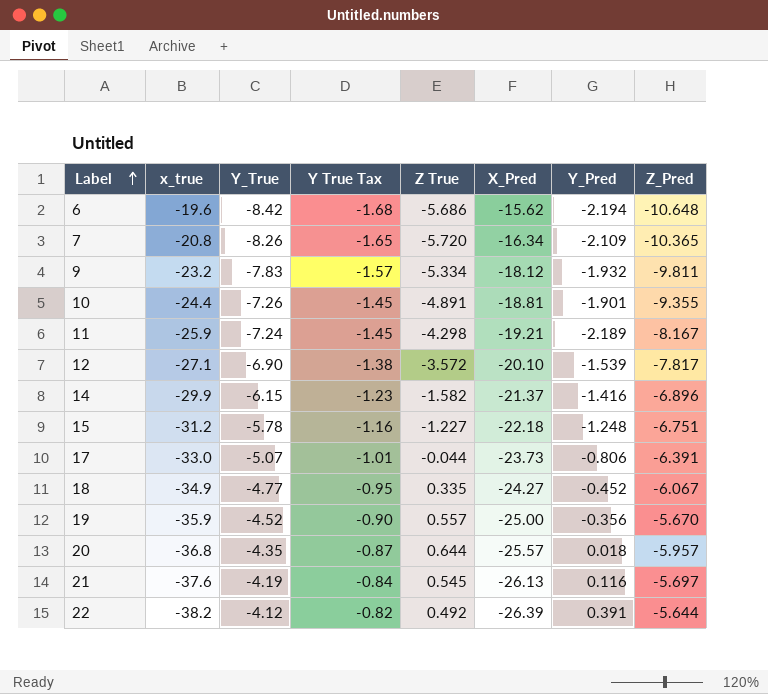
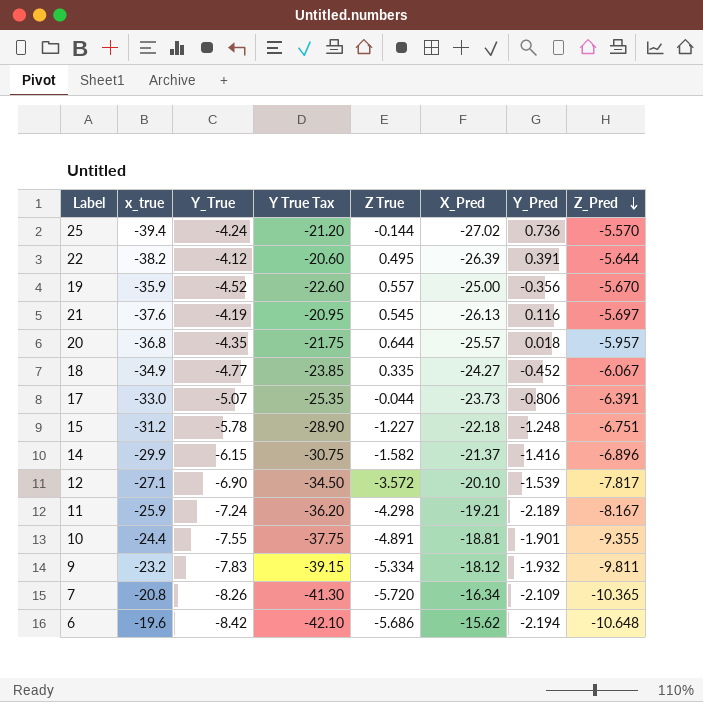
row order: Label ascending -> Z_Pred descending
column Y True Tax | formula: [Y_True] * 0.2 -> [Y_True] * 5
row 25: none -> -39.4 | -4.24 | -21.20 | -0.144 | -27.02 | 0.736 | -5.570
22 | Z True: 0.492 -> 0.495
10 | Y_True: -7.26 -> -7.55

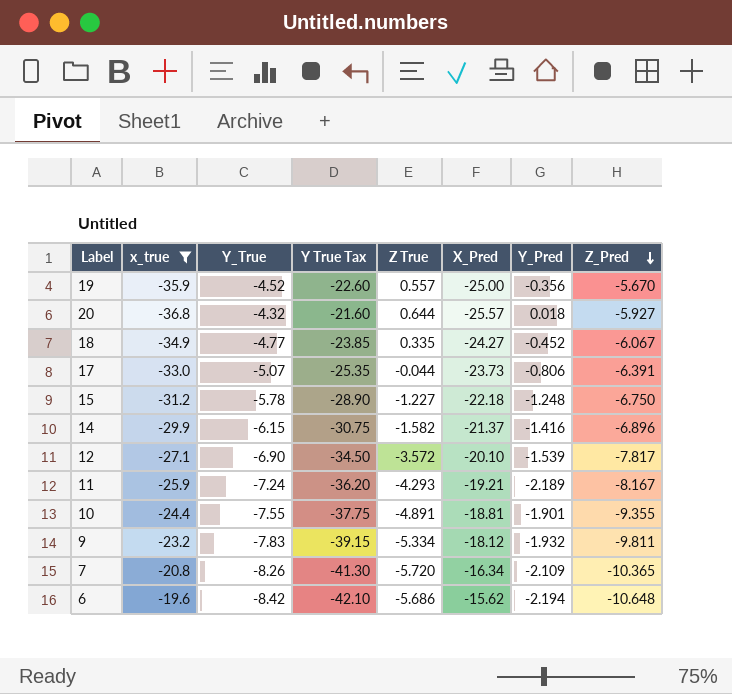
filter: none -> x_true >= -36.8
20 | Y_True: -4.35 -> -4.32
20 | Y True Tax: -21.75 -> -21.60
20 | Z_Pred: -5.957 -> -5.927
15 | Z_Pred: -6.751 -> -6.750
11 | Z True: -4.298 -> -4.293

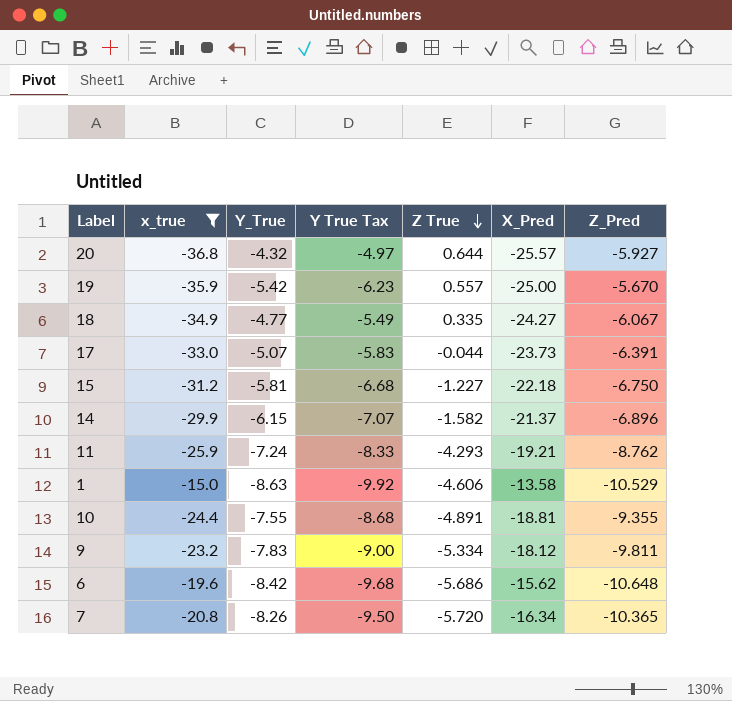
row order: Z_Pred descending -> Z True descending
column Y_Pred | position: 7 -> none
column Y True Tax | formula: [Y_True] * 5 -> [Y_True] * 1.15
row 12: -27.1 | -6.90 | -34.50 | -3.572 | -20.10 | -1.539 | -7.817 -> none
19 | Y_True: -4.52 -> -5.42
15 | Y_True: -5.78 -> -5.81
11 | Z_Pred: -8.167 -> -8.762
row 1: none -> -15.0 | -8.63 | -9.92 | -4.606 | -13.58 | -10.529

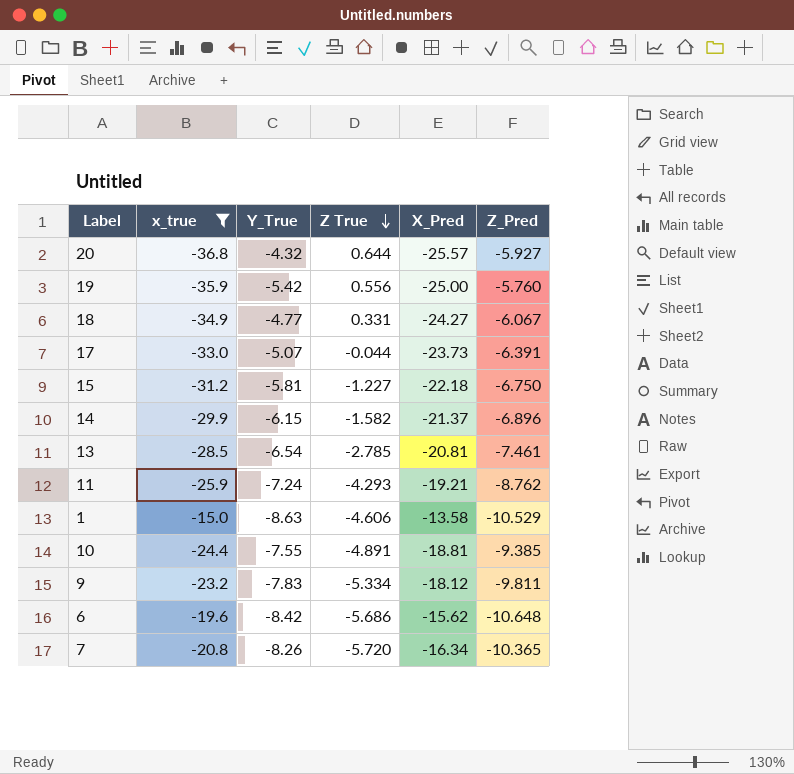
column Y True Tax | formula: [Y_True] * 1.15 -> none
19 | Z True: 0.557 -> 0.556
19 | Z_Pred: -5.670 -> -5.760
18 | Z True: 0.335 -> 0.331
row 13: none -> -28.5 | -6.54 | -2.785 | -20.81 | -7.461
10 | Z_Pred: -9.355 -> -9.385

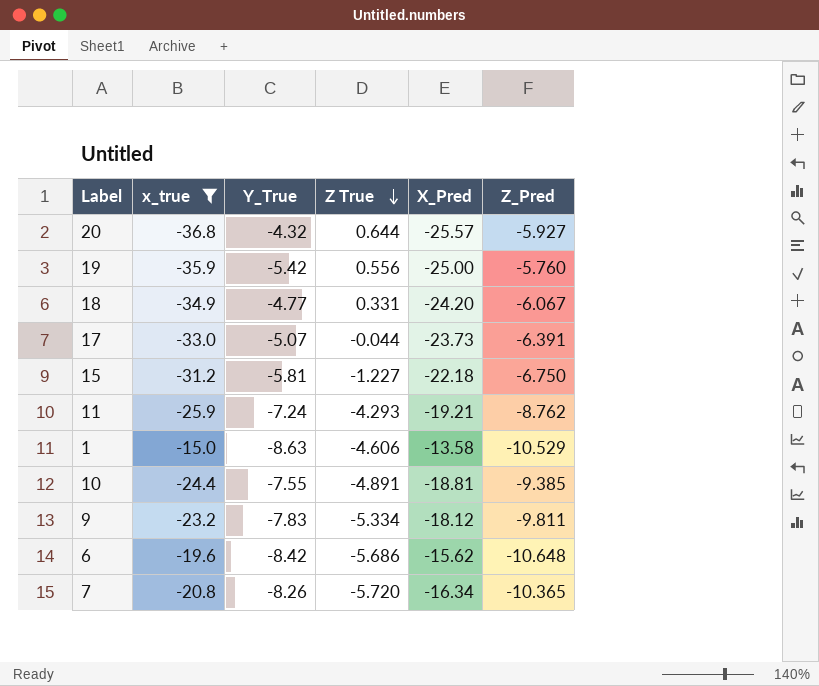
row 14: -29.9 | -6.15 | -1.582 | -21.37 | -6.896 -> none
row 13: -28.5 | -6.54 | -2.785 | -20.81 | -7.461 -> none
18 | X_Pred: -24.27 -> -24.20

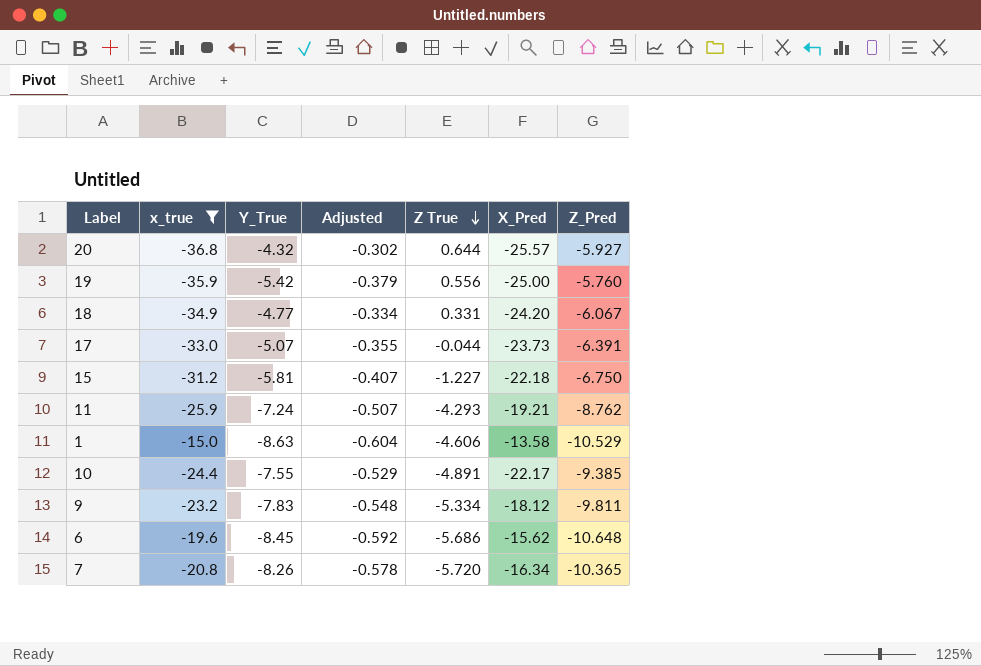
column Adjusted | formula: none -> [Y_True] * 0.07
10 | X_Pred: -18.81 -> -22.17
6 | Y_True: -8.42 -> -8.45

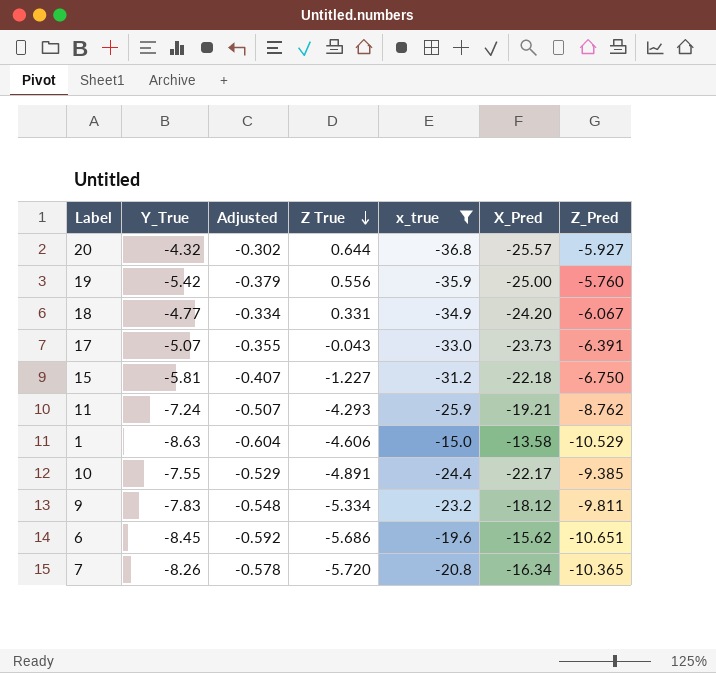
column x_true | position: 2 -> 5
17 | Z True: -0.044 -> -0.043
6 | Z_Pred: -10.648 -> -10.651

